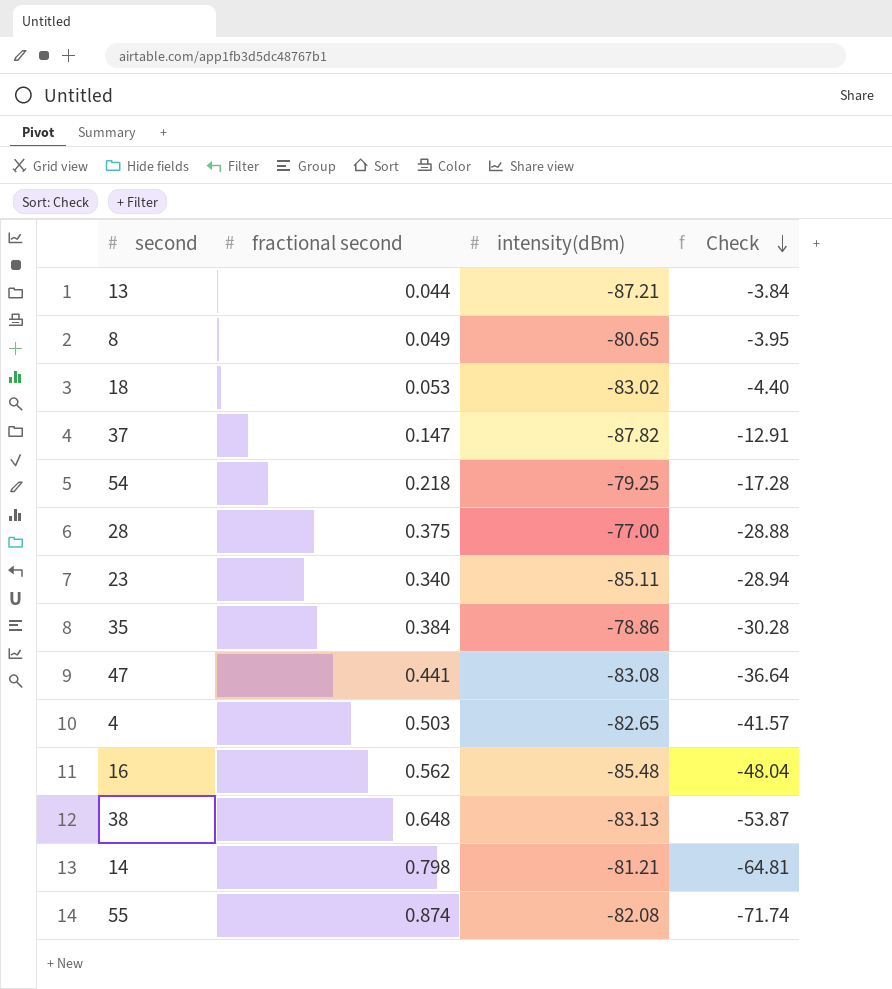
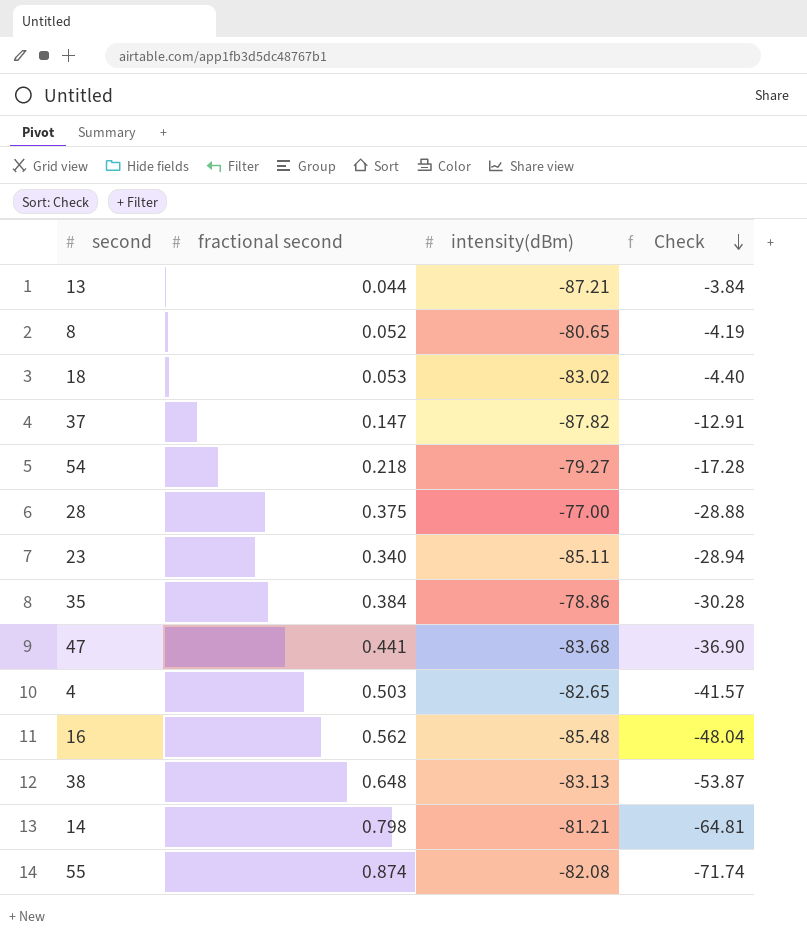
8 | fractional second: 0.049 -> 0.052
8 | Check: -3.95 -> -4.19
54 | intensity(dBm): -79.25 -> -79.27
47 | intensity(dBm): -83.08 -> -83.68
47 | Check: -36.64 -> -36.90

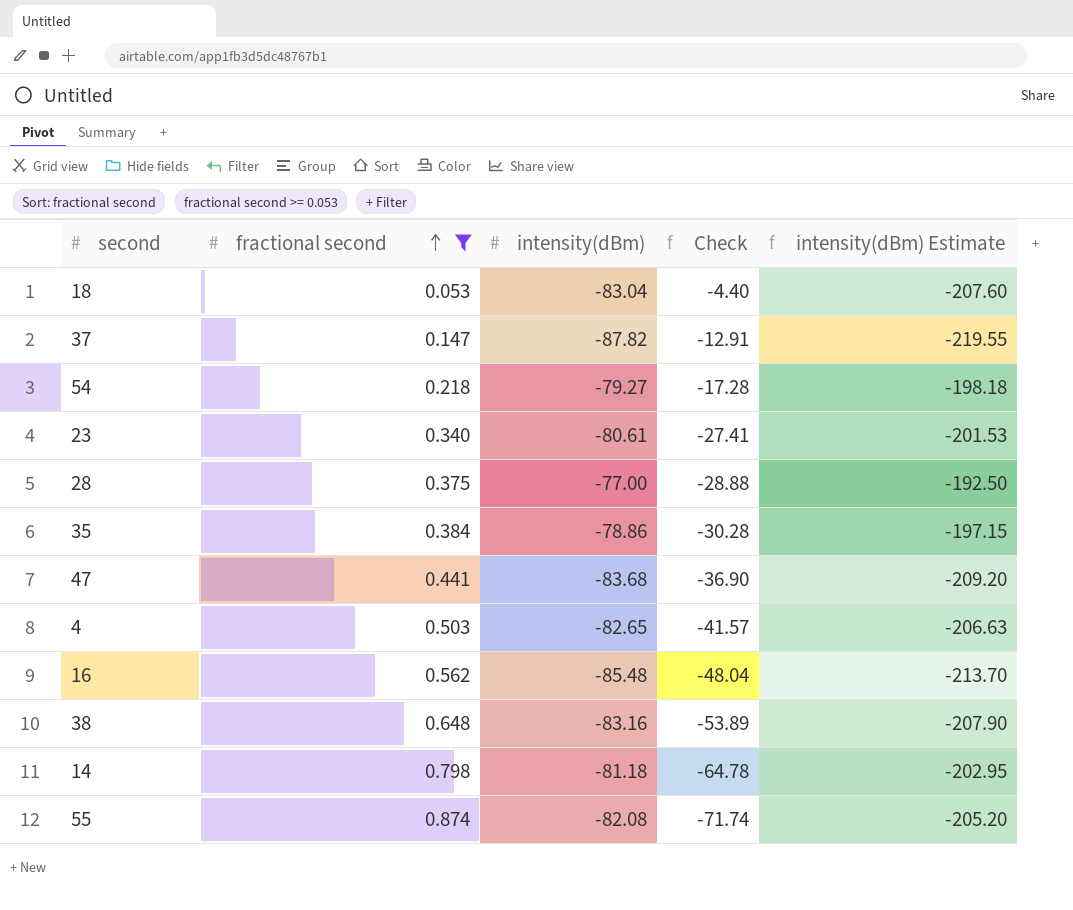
filter: none -> fractional second >= 0.053
row order: Check descending -> fractional second ascending
column intensity(dBm) Estimate | formula: none -> [intensity(dBm)] * 2.5
18 | intensity(dBm): -83.02 -> -83.04
23 | intensity(dBm): -85.11 -> -80.61
23 | Check: -28.94 -> -27.41
38 | intensity(dBm): -83.13 -> -83.16
38 | Check: -53.87 -> -53.89
14 | intensity(dBm): -81.21 -> -81.18
14 | Check: -64.81 -> -64.78

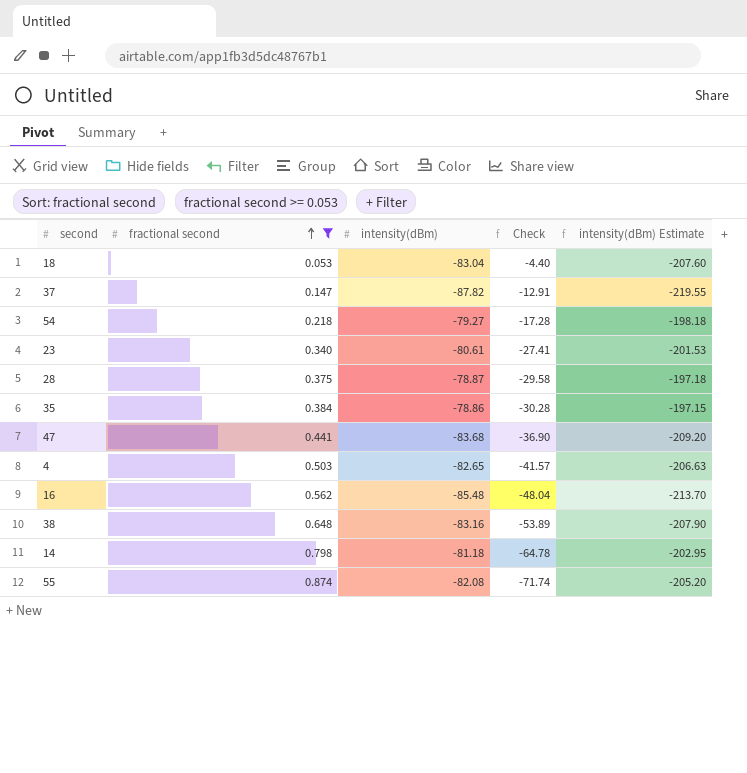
28 | intensity(dBm): -77.00 -> -78.87
28 | Check: -28.88 -> -29.58
28 | intensity(dBm) Estimate: -192.50 -> -197.18

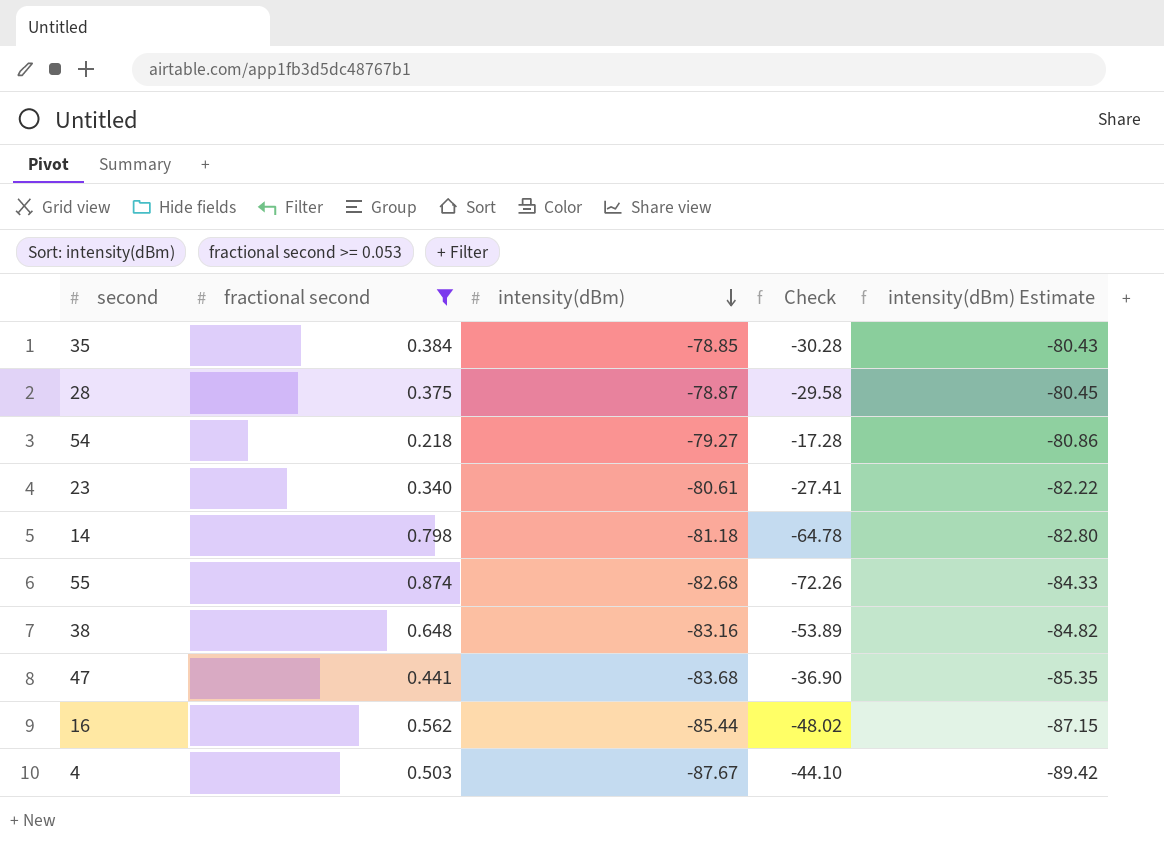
row order: fractional second ascending -> intensity(dBm) descending
column intensity(dBm) Estimate | formula: [intensity(dBm)] * 2.5 -> [intensity(dBm)] * 1.02
row 18: 0.053 | -83.04 | -4.40 | -207.60 -> none
row 37: 0.147 | -87.82 | -12.91 | -219.55 -> none
35 | intensity(dBm): -78.86 -> -78.85
55 | intensity(dBm): -82.08 -> -82.68
55 | Check: -71.74 -> -72.26
16 | intensity(dBm): -85.48 -> -85.44
16 | Check: -48.04 -> -48.02
4 | intensity(dBm): -82.65 -> -87.67
4 | Check: -41.57 -> -44.10

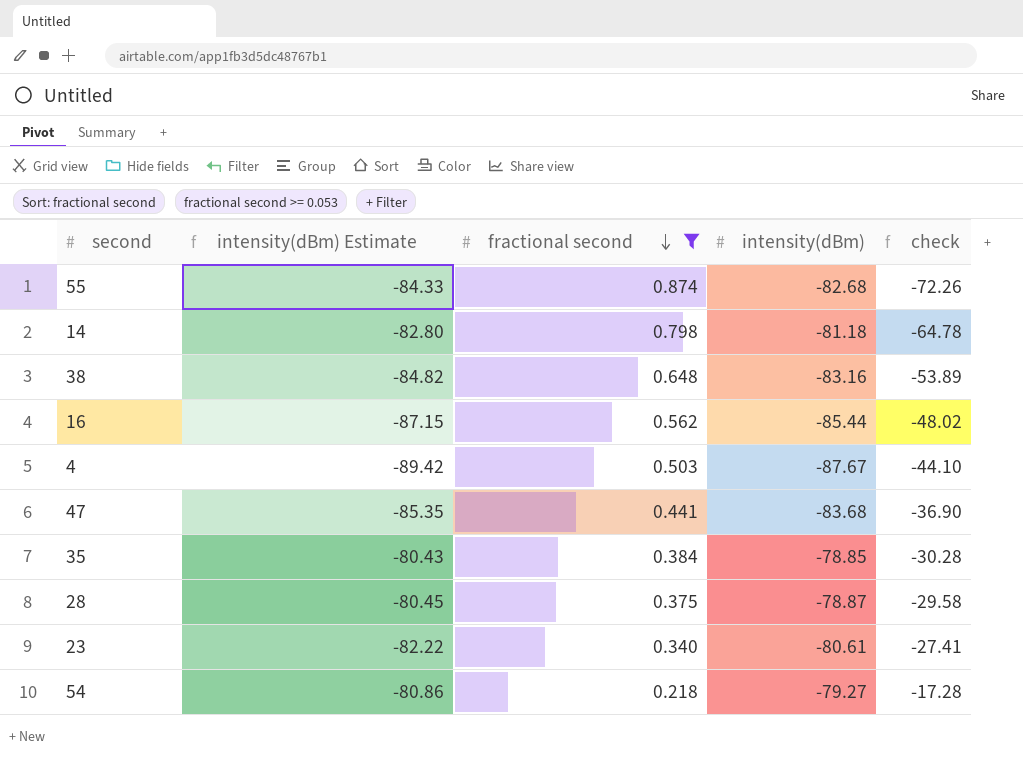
row order: intensity(dBm) descending -> fractional second descending
column intensity(dBm) Estimate | position: 5 -> 2
column name: Check -> check

